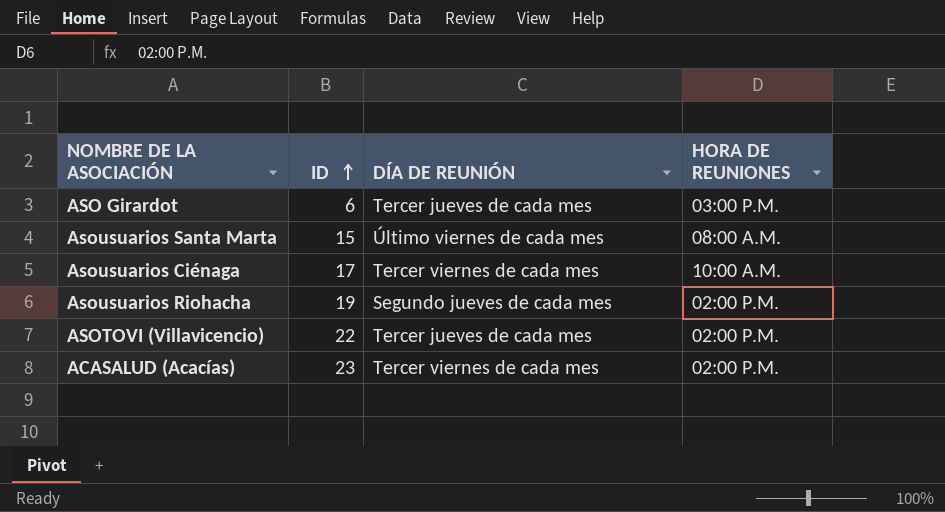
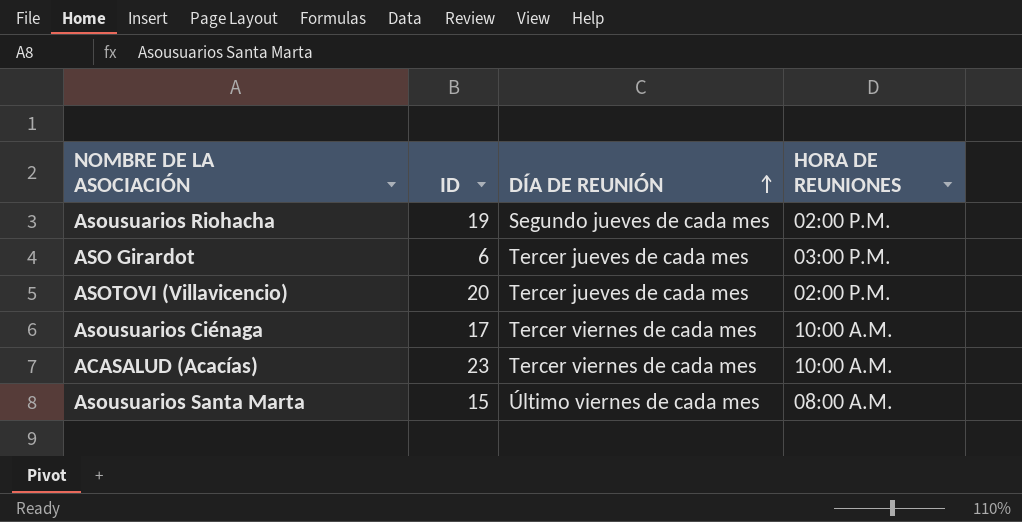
row order: ID ascending -> DÍA DE REUNIÓN ascending
ASOTOVI (Villavicencio) | ID: 22 -> 20
ACASALUD (Acacías) | HORA DE REUNIONES: 02:00 P.M. -> 10:00 A.M.

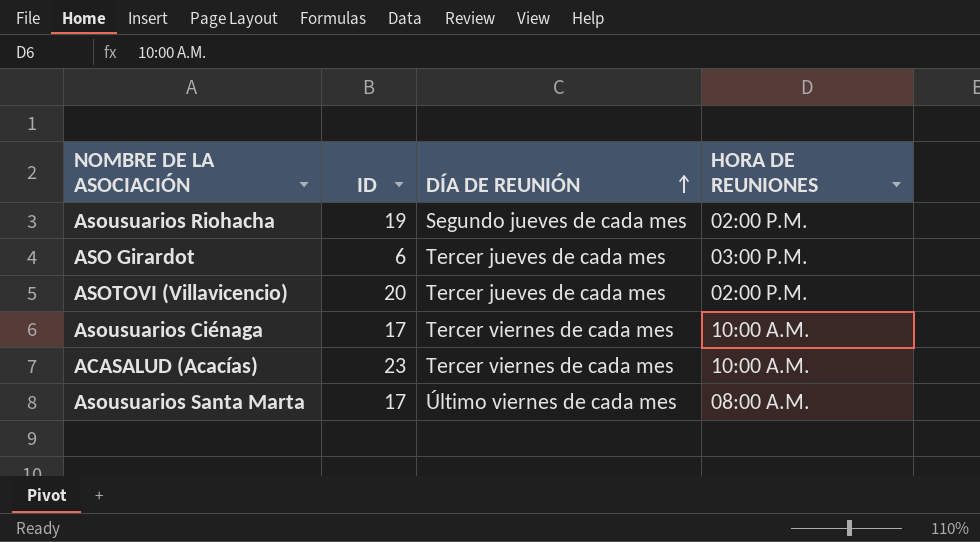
Asousuarios Santa Marta | ID: 15 -> 17

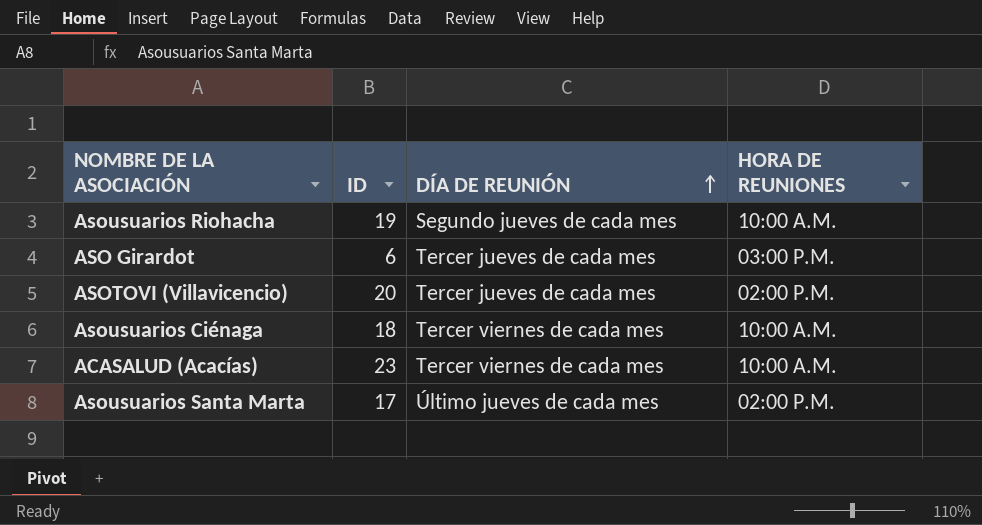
Asousuarios Riohacha | HORA DE REUNIONES: 02:00 P.M. -> 10:00 A.M.
Asousuarios Ciénaga | ID: 17 -> 18
Asousuarios Santa Marta | DÍA DE REUNIÓN: Último viernes de cada mes -> Último jueves de cada mes
Asousuarios Santa Marta | HORA DE REUNIONES: 08:00 A.M. -> 02:00 P.M.

